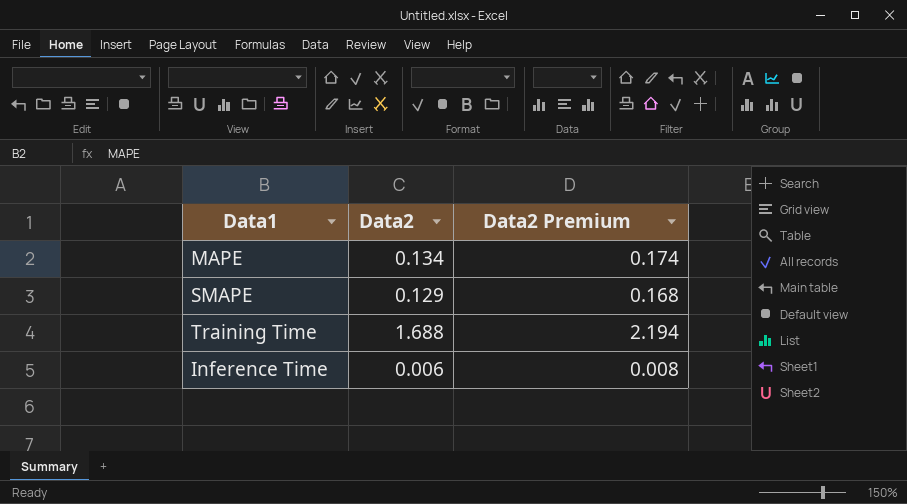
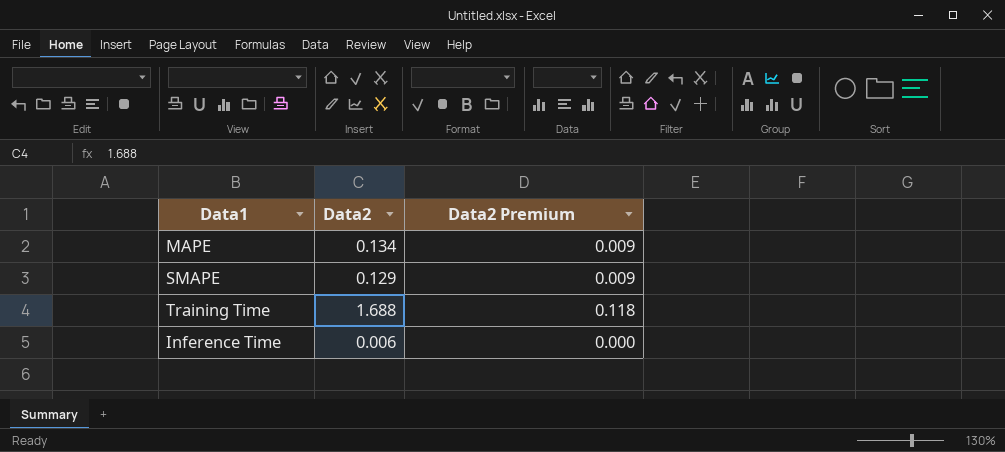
column Data2 Premium | formula: [Data2] * 1.3 -> [Data2] * 0.07

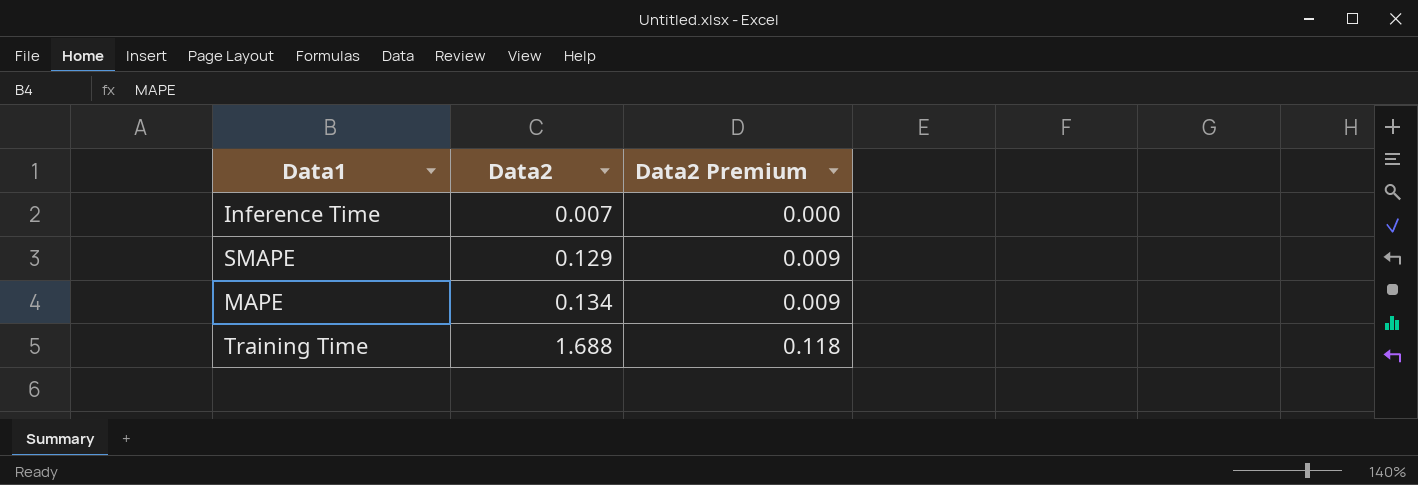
row order: none -> Data2 ascending
Inference Time | Data2: 0.006 -> 0.007

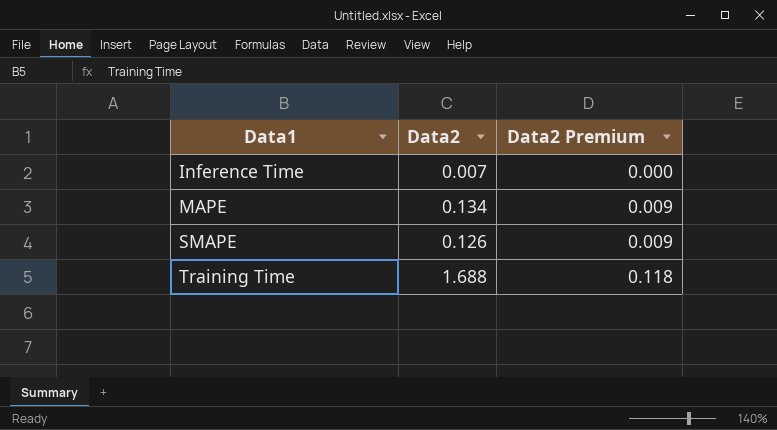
row order: Data2 ascending -> Data1 ascending
SMAPE | Data2: 0.129 -> 0.126

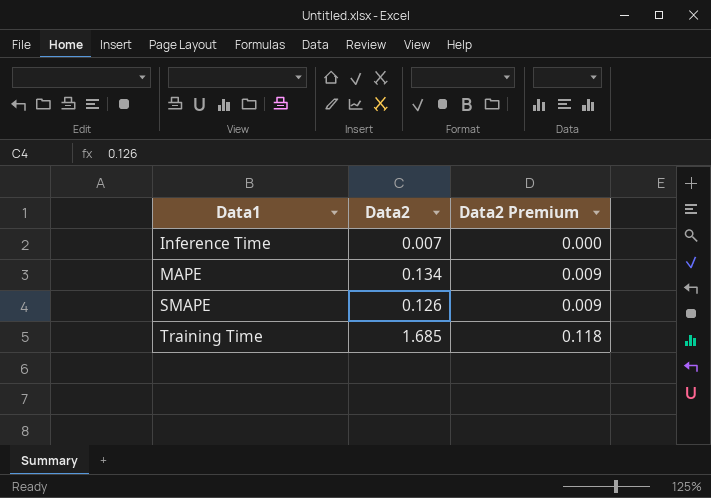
Training Time | Data2: 1.688 -> 1.685

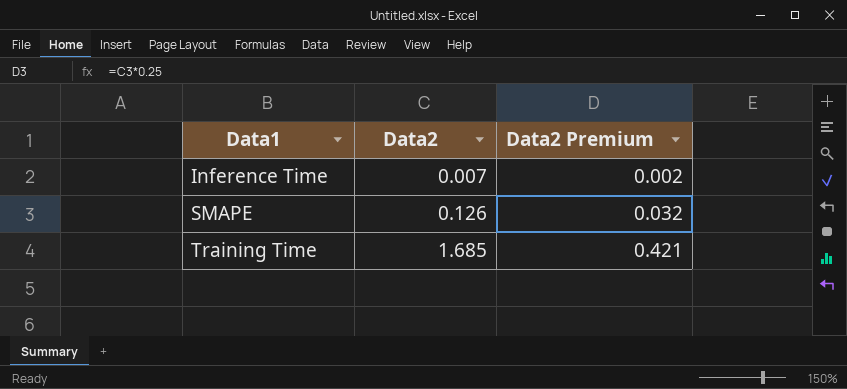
column Data2 Premium | formula: [Data2] * 0.07 -> [Data2] * 0.25
row MAPE: 0.134 | 0.009 -> none

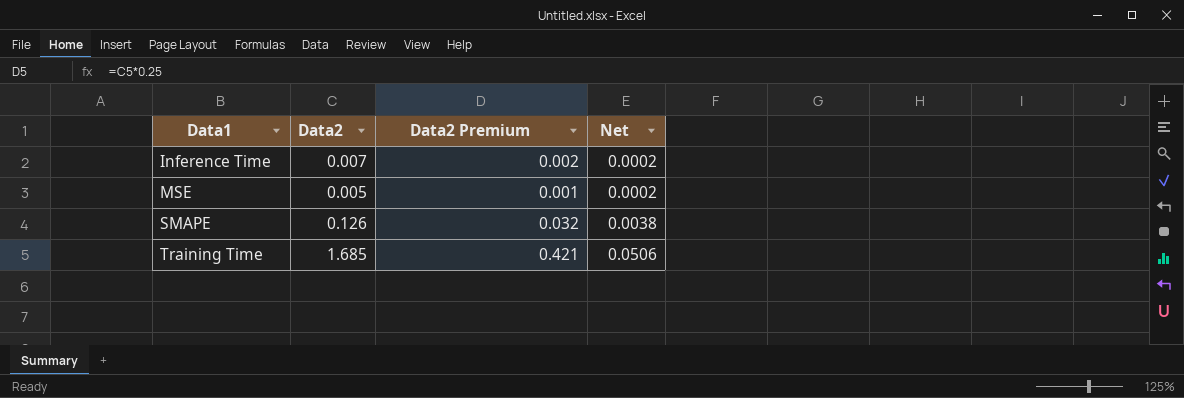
column Net | formula: none -> [Data2] * 0.03
row MSE: none -> 0.005 | 0.001 | 0.0002

